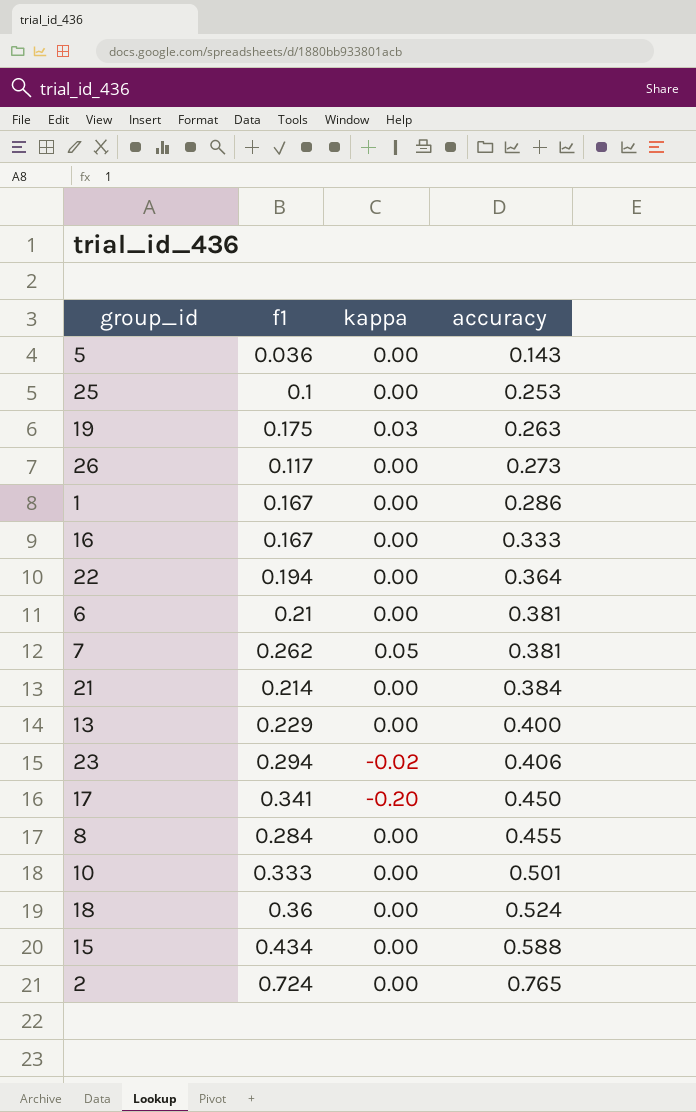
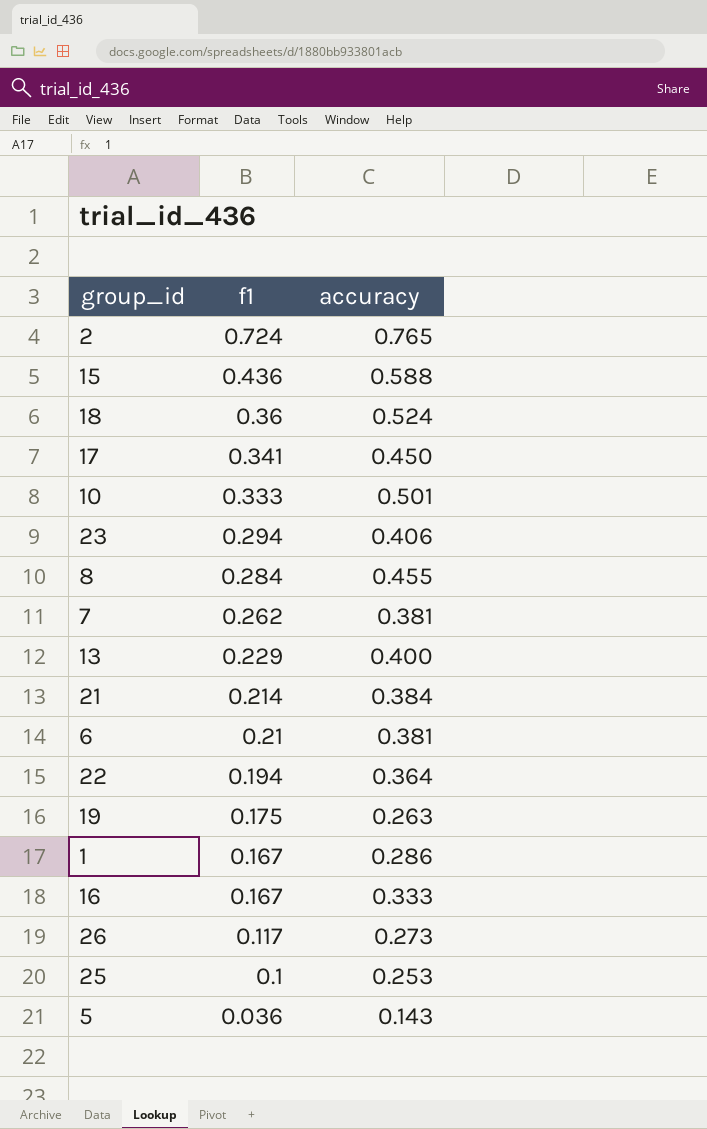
row order: accuracy ascending -> f1 descending
column kappa | position: 3 -> none
15 | f1: 0.434 -> 0.436

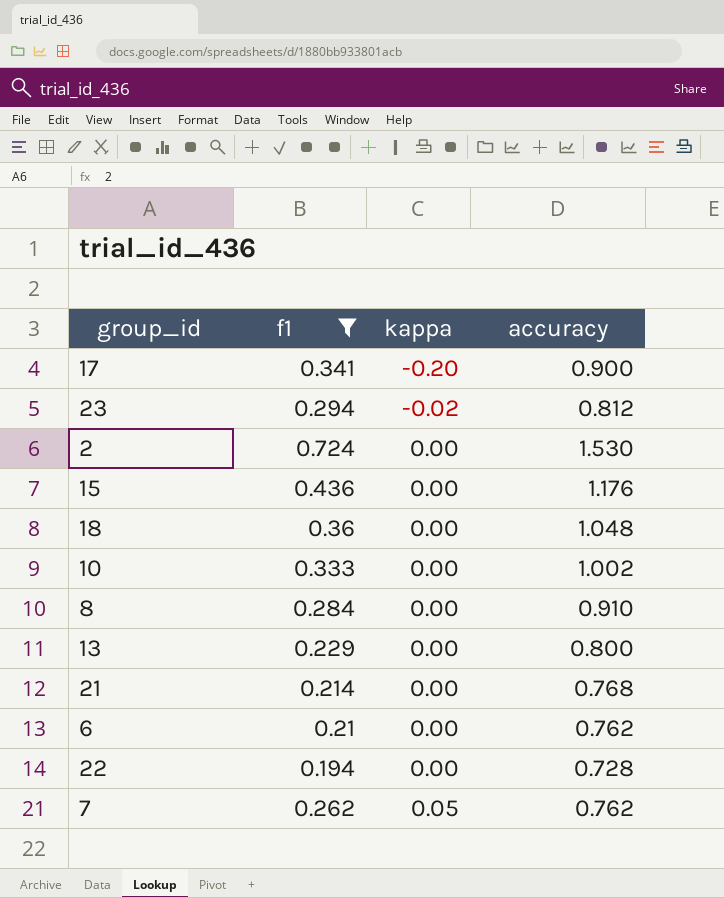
filter: none -> f1 >= 0.194
row order: f1 descending -> kappa ascending
column kappa | position: none -> 3
17 | accuracy: 0.450 -> 0.900
23 | accuracy: 0.406 -> 0.812
2 | accuracy: 0.765 -> 1.530
15 | accuracy: 0.588 -> 1.176
18 | accuracy: 0.524 -> 1.048
10 | accuracy: 0.501 -> 1.002
8 | accuracy: 0.455 -> 0.910
13 | accuracy: 0.400 -> 0.800
21 | accuracy: 0.384 -> 0.768
6 | accuracy: 0.381 -> 0.762
22 | accuracy: 0.364 -> 0.728
7 | accuracy: 0.381 -> 0.762

